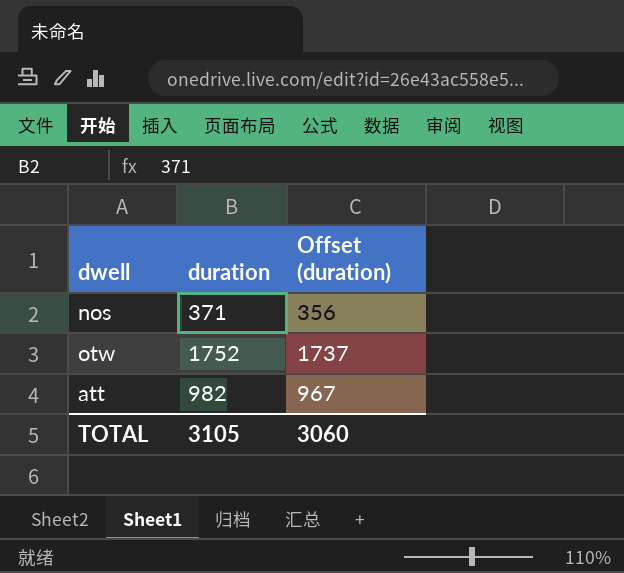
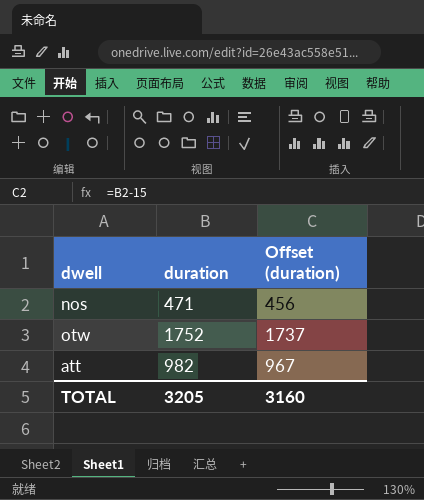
nos | duration: 371 -> 471
nos | Offset (duration): 356 -> 456
TOTAL | duration: 3105 -> 3205
TOTAL | Offset (duration): 3060 -> 3160

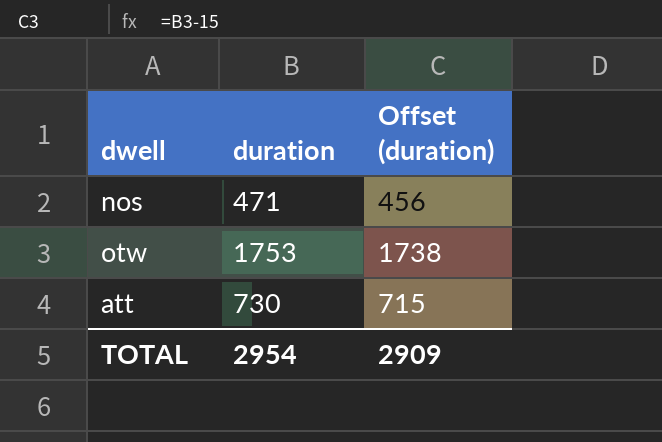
otw | duration: 1752 -> 1753
otw | Offset (duration): 1737 -> 1738
att | duration: 982 -> 730
att | Offset (duration): 967 -> 715
TOTAL | duration: 3205 -> 2954
TOTAL | Offset (duration): 3160 -> 2909

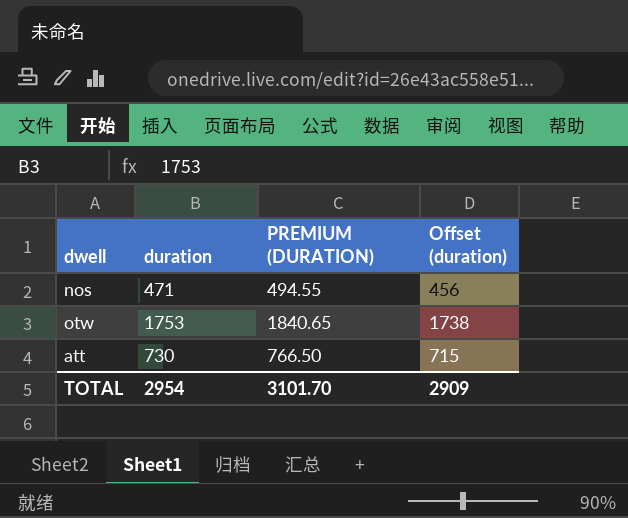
column PREMIUM (DURATION) | formula: none -> [duration] * 1.05

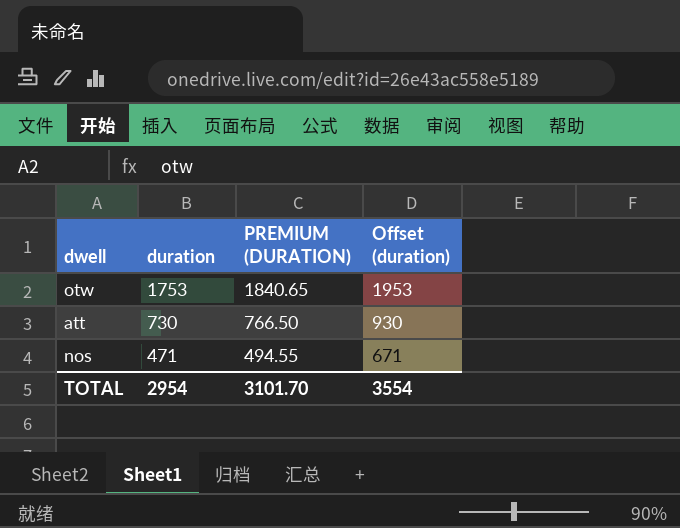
row order: none -> duration descending
column Offset (duration) | formula: [duration] - 15 -> [duration] + 200
TOTAL | Offset (duration): 2909 -> 3554

